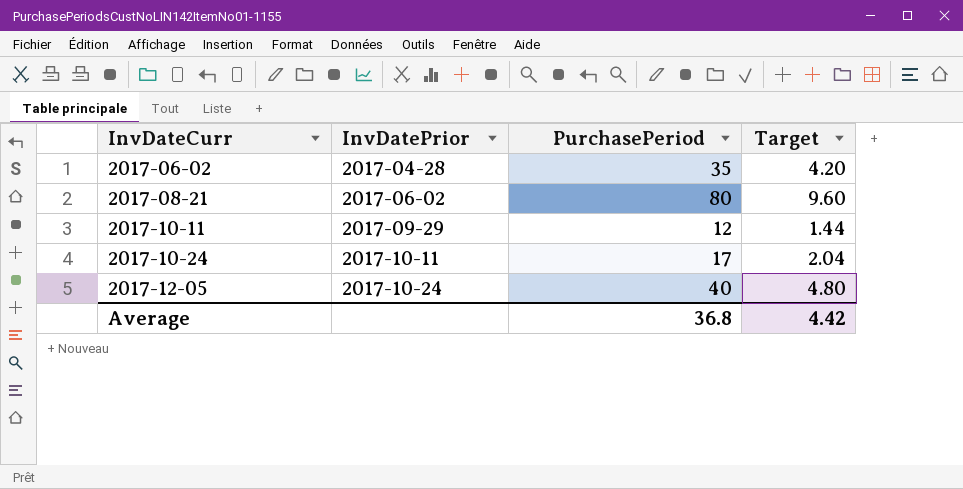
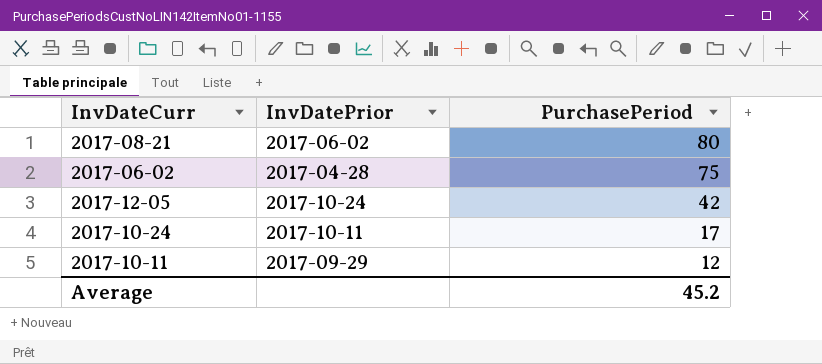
row order: InvDateCurr ascending -> PurchasePeriod descending
column Target | formula: [PurchasePeriod] * 0.12 -> none
2017-06-02 | PurchasePeriod: 35 -> 75
2017-12-05 | PurchasePeriod: 40 -> 42
Average | PurchasePeriod: 36.8 -> 45.2

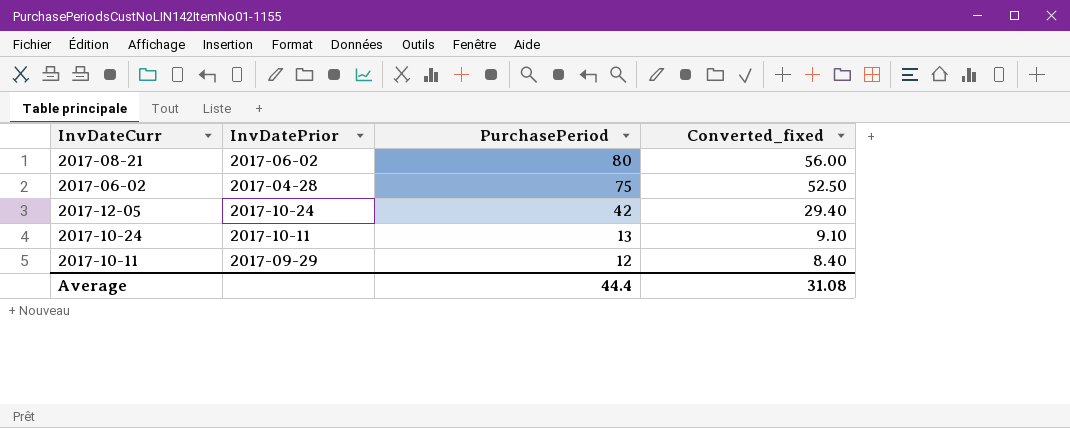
column Converted_fixed | formula: none -> [PurchasePeriod] * 0.7
2017-10-24 | PurchasePeriod: 17 -> 13
Average | PurchasePeriod: 45.2 -> 44.4

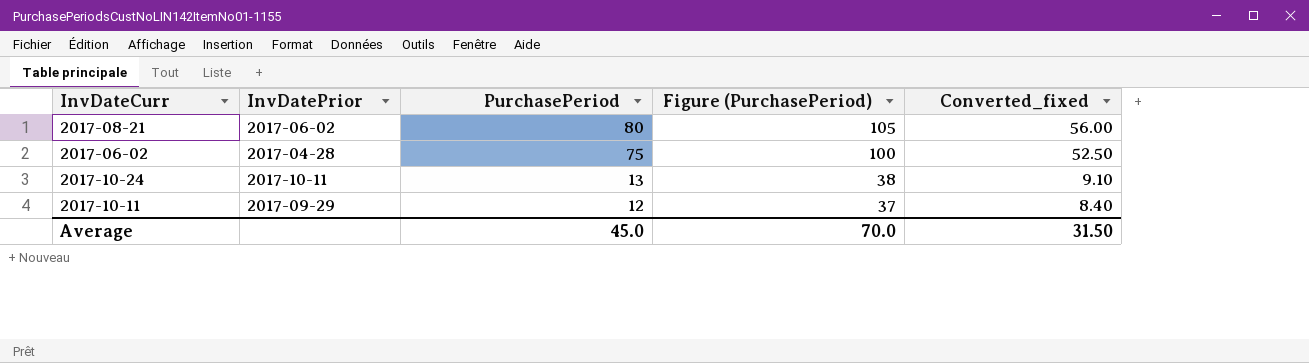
column Figure (PurchasePeriod) | formula: none -> [PurchasePeriod] + 25
row 2017-12-05: 2017-10-24 | 42 | 29.40 -> none
Average | PurchasePeriod: 44.4 -> 45.0
Average | Converted_fixed: 31.08 -> 31.50

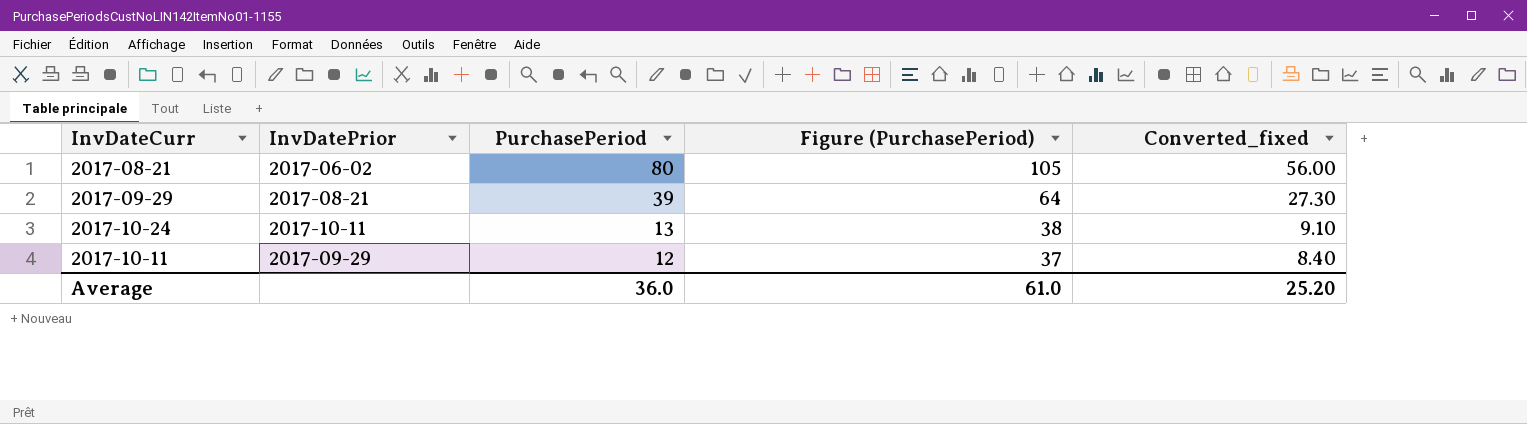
row 2017-06-02: 2017-04-28 | 75 | 100 | 52.50 -> none
row 2017-09-29: none -> 2017-08-21 | 39 | 64 | 27.30
Average | PurchasePeriod: 45.0 -> 36.0
Average | Figure (PurchasePeriod): 70.0 -> 61.0
Average | Converted_fixed: 31.50 -> 25.20

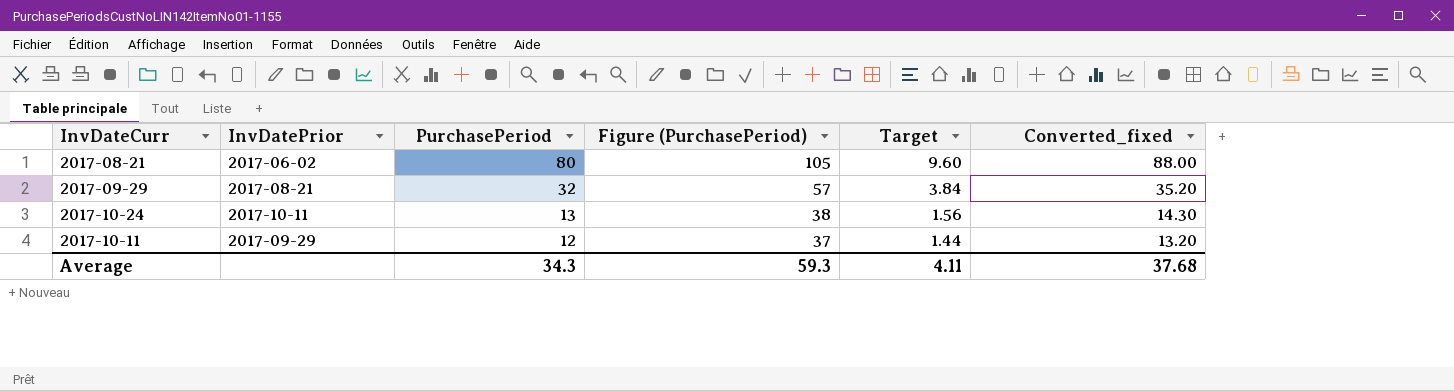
column Target | formula: none -> [PurchasePeriod] * 0.12
column Converted_fixed | formula: [PurchasePeriod] * 0.7 -> [PurchasePeriod] * 1.1
2017-09-29 | PurchasePeriod: 39 -> 32
2017-09-29 | Figure (PurchasePeriod): 64 -> 57
Average | PurchasePeriod: 36.0 -> 34.3
Average | Figure (PurchasePeriod): 61.0 -> 59.3
Average | Converted_fixed: 25.20 -> 37.68

